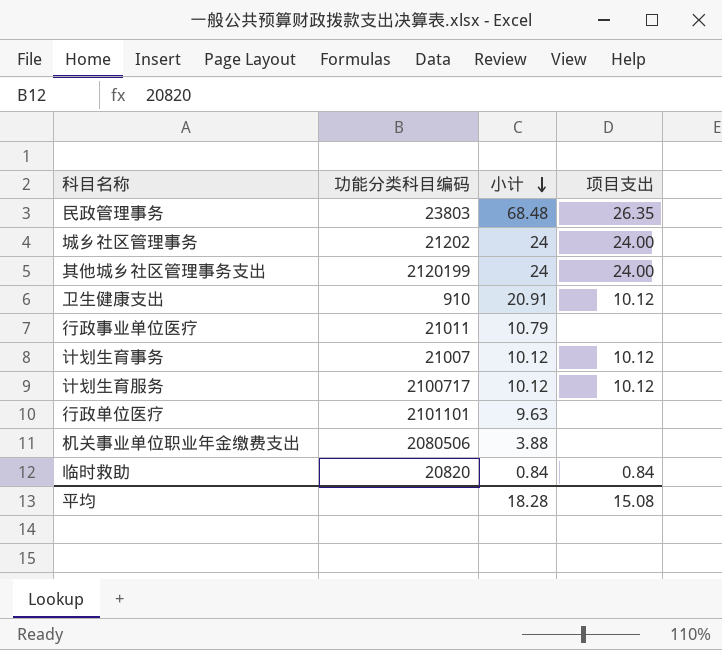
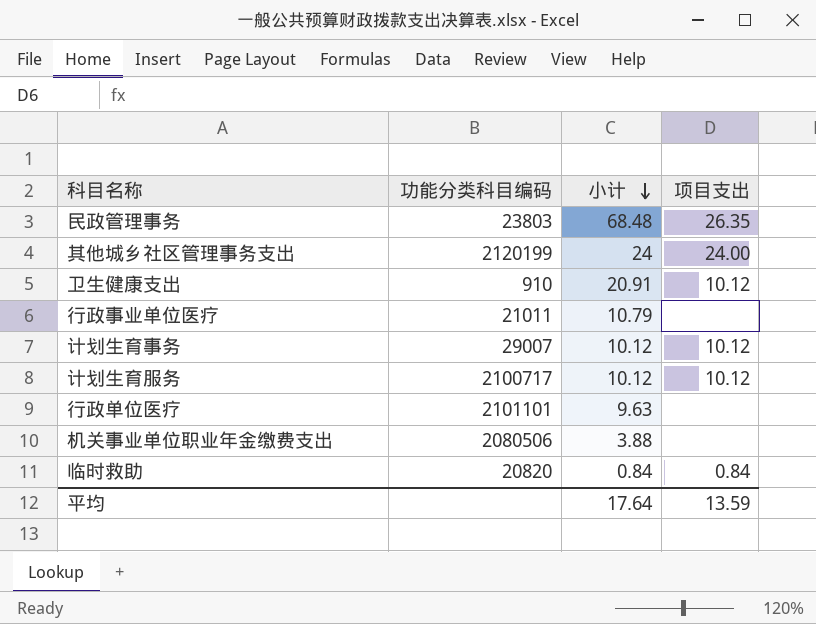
row 城乡社区管理事务: 21202 | 24 | 24.00 -> none
计划生育事务 | 功能分类科目编码: 21007 -> 29007
平均 | 小计: 18.28 -> 17.64
平均 | 项目支出: 15.08 -> 13.59

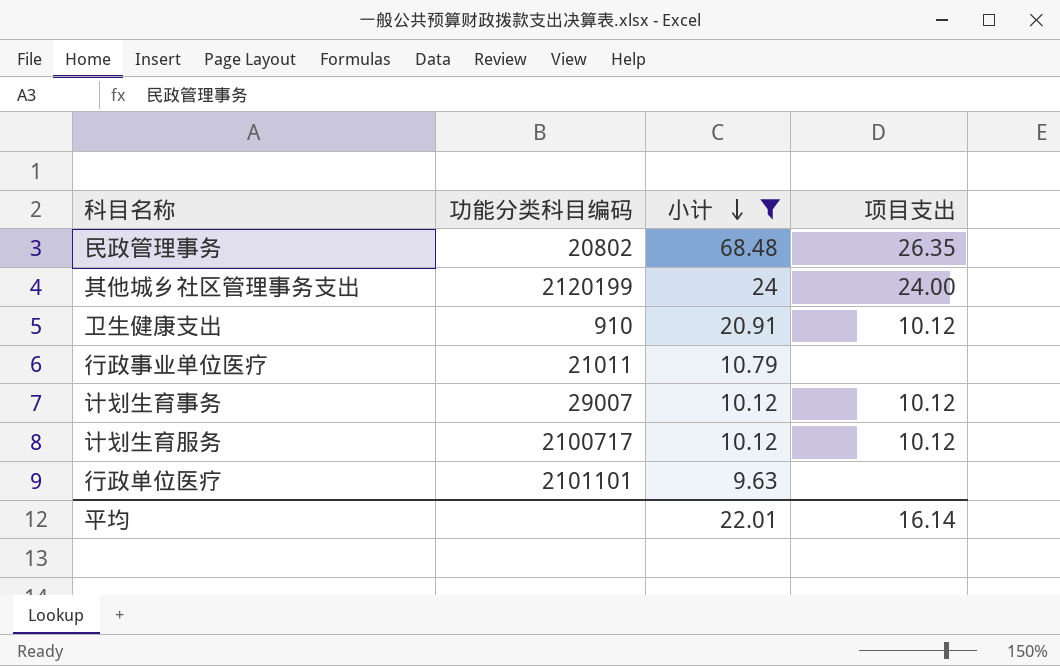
filter: none -> 小计 >= 9.63
民政管理事务 | 功能分类科目编码: 23803 -> 20802
平均 | 小计: 17.64 -> 22.01
平均 | 项目支出: 13.59 -> 16.14

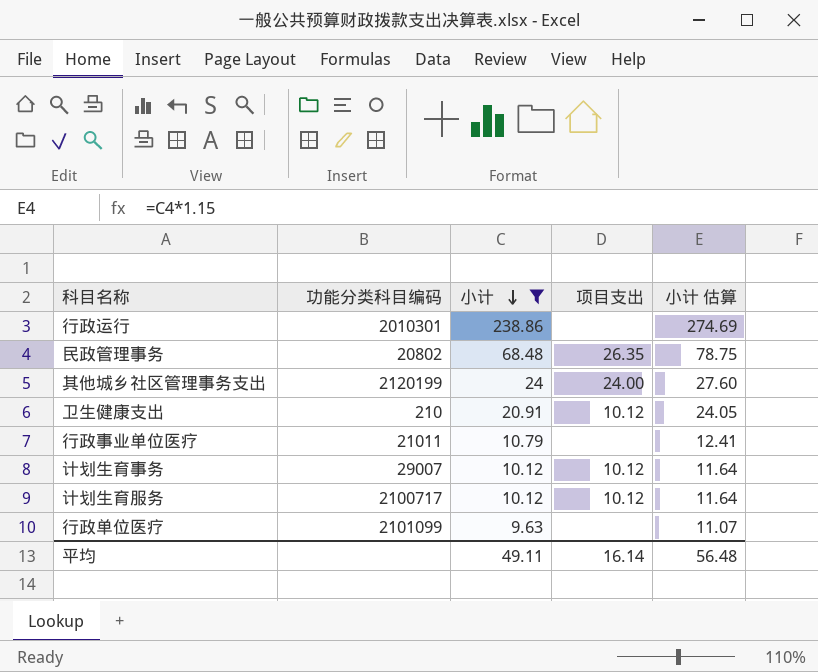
column 小计 估算 | formula: none -> [小计] * 1.15
row 行政运行: none -> 2010301 | 238.86 | none | 274.69
卫生健康支出 | 功能分类科目编码: 910 -> 210
行政单位医疗 | 功能分类科目编码: 2101101 -> 2101099
平均 | 小计: 22.01 -> 49.11

